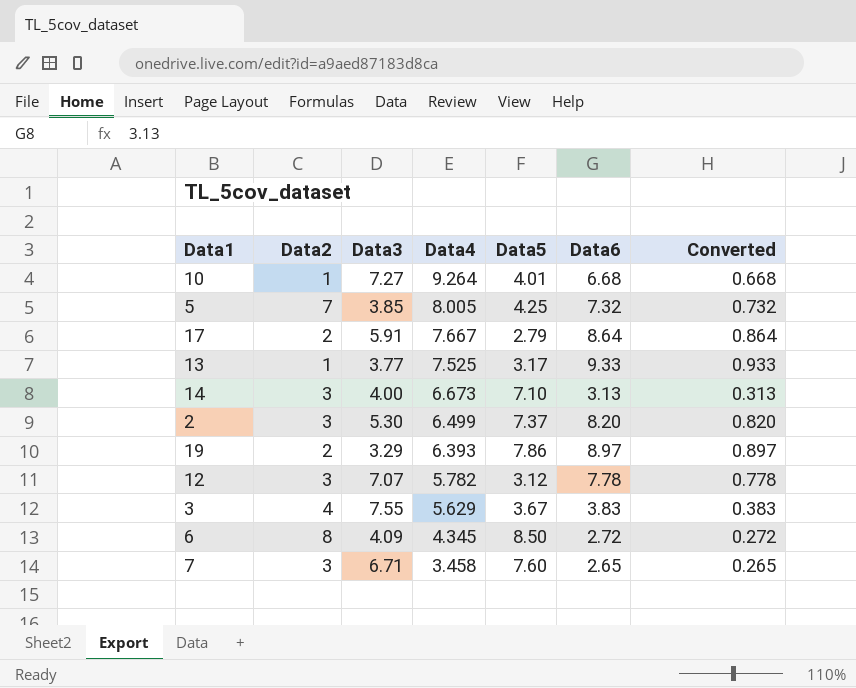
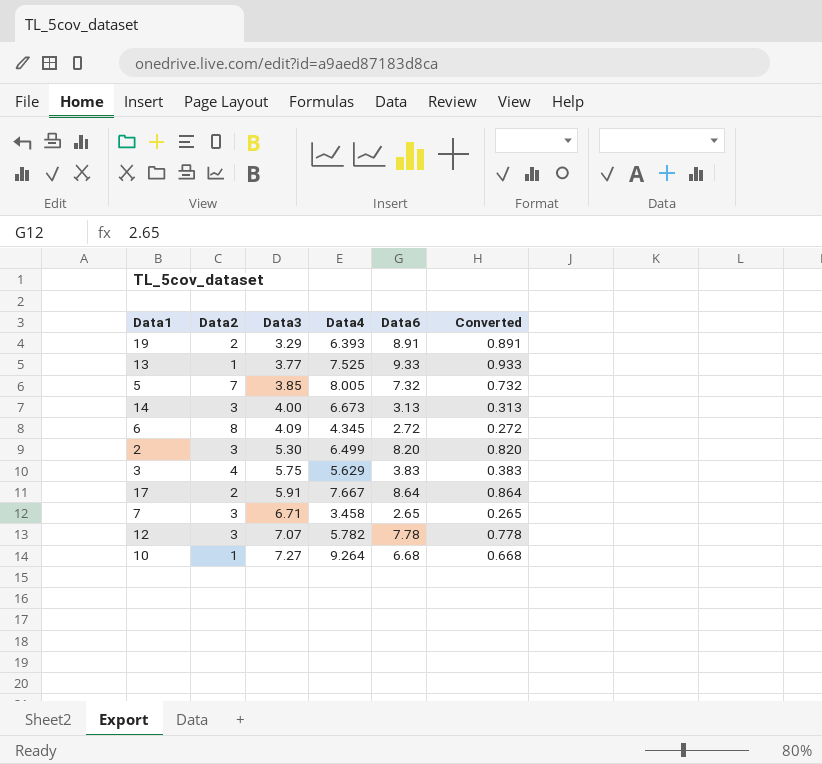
row order: Data4 descending -> Data3 ascending
column Data5 | position: 5 -> none
19 | Data6: 8.97 -> 8.91
19 | Converted: 0.897 -> 0.891
3 | Data3: 7.55 -> 5.75

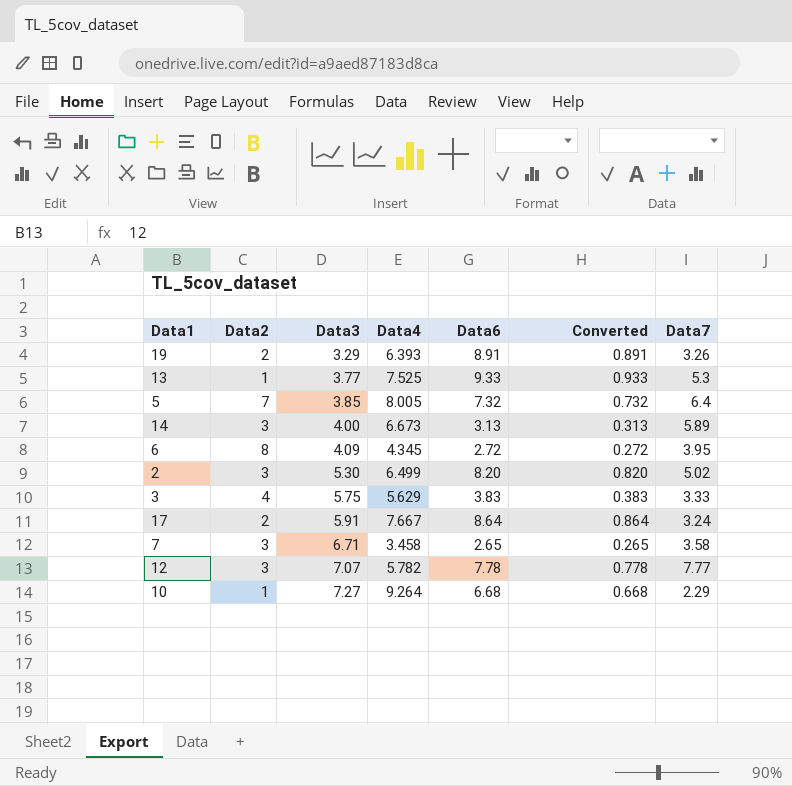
column Data7 | position: none -> 7

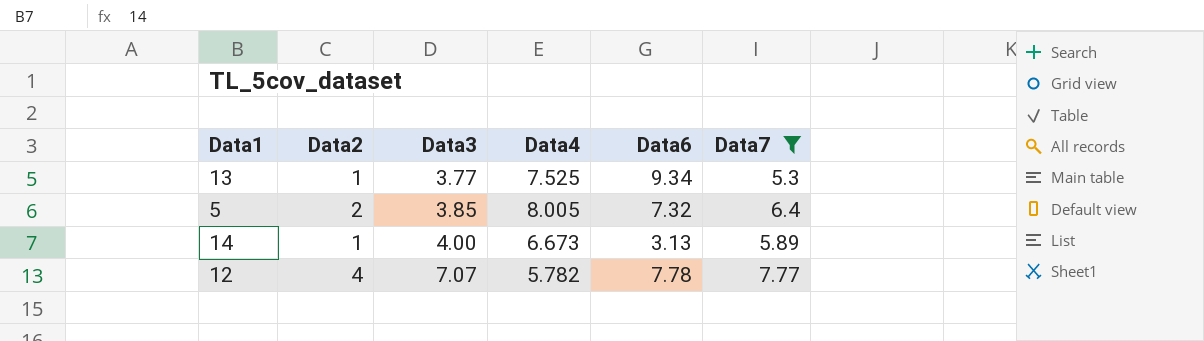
filter: none -> Data7 >= 5.3
column Converted | formula: [Data6] * 0.1 -> none
13 | Data6: 9.33 -> 9.34
5 | Data2: 7 -> 2
14 | Data2: 3 -> 1
12 | Data2: 3 -> 4

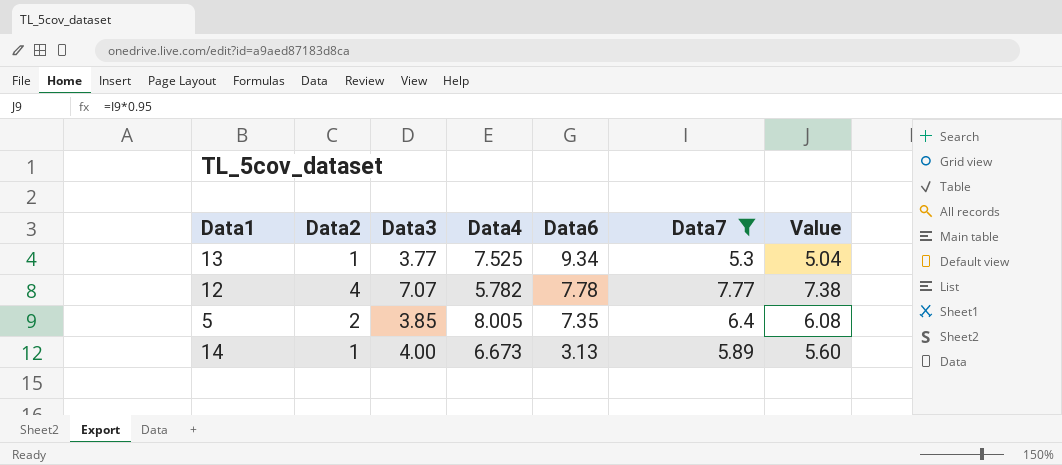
row order: Data3 ascending -> Data6 descending
column Value | formula: none -> [Data7] * 0.95
5 | Data6: 7.32 -> 7.35

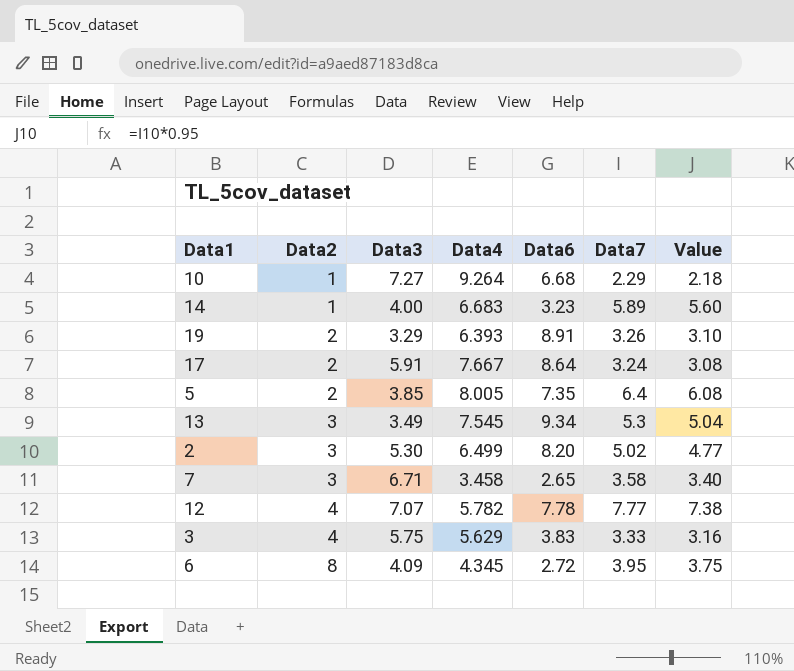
filter: Data7 >= 5.3 -> none
row order: Data6 descending -> Data2 ascending
14 | Data4: 6.673 -> 6.683
14 | Data6: 3.13 -> 3.23
13 | Data2: 1 -> 3
13 | Data3: 3.77 -> 3.49
13 | Data4: 7.525 -> 7.545

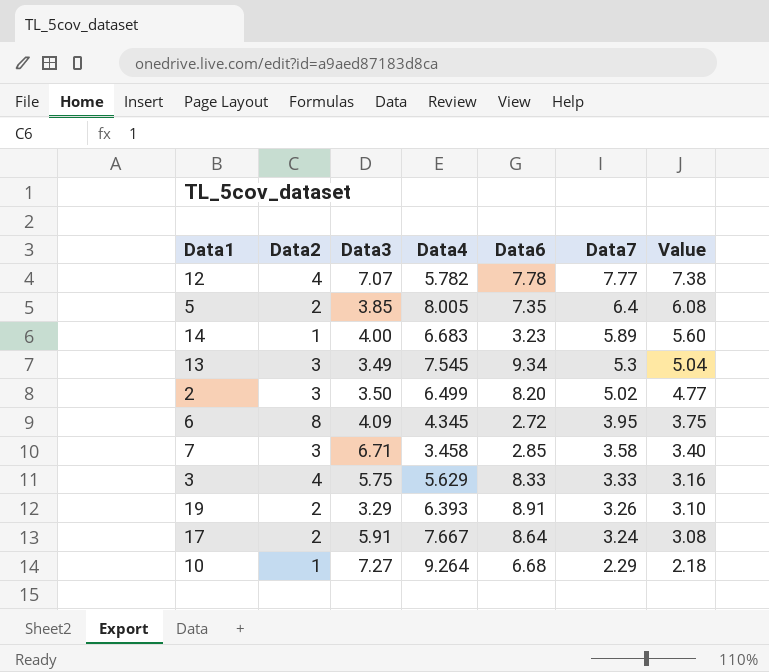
row order: Data2 ascending -> Data7 descending
2 | Data3: 5.30 -> 3.50
7 | Data6: 2.65 -> 2.85
3 | Data6: 3.83 -> 8.33

